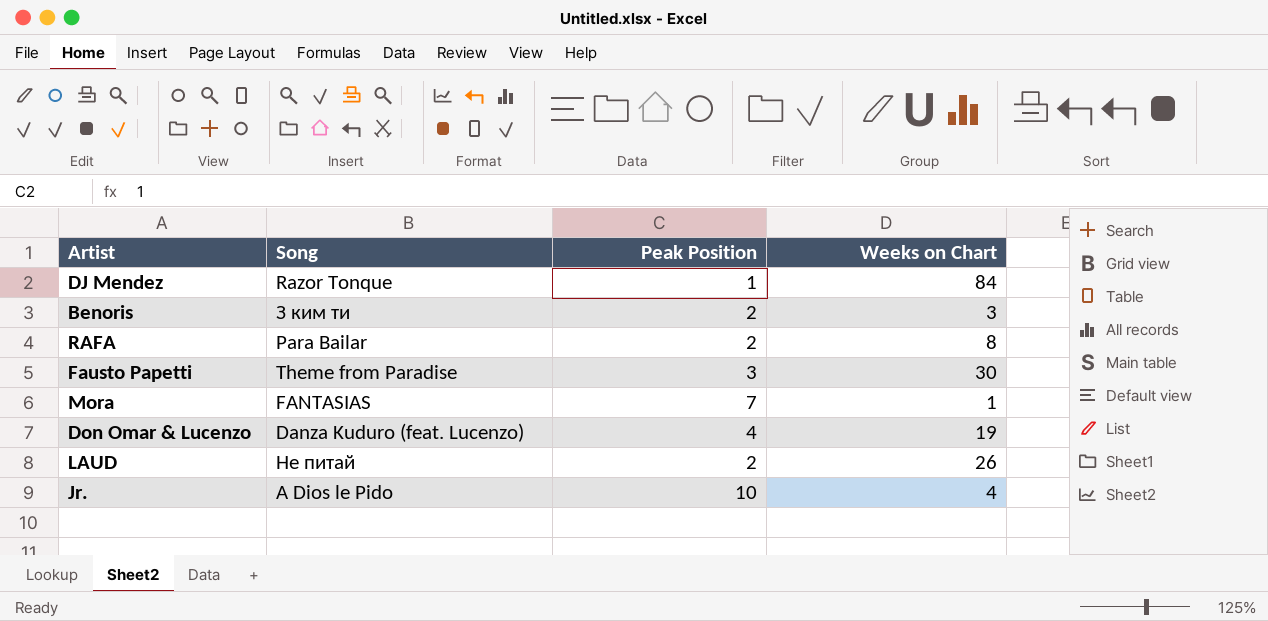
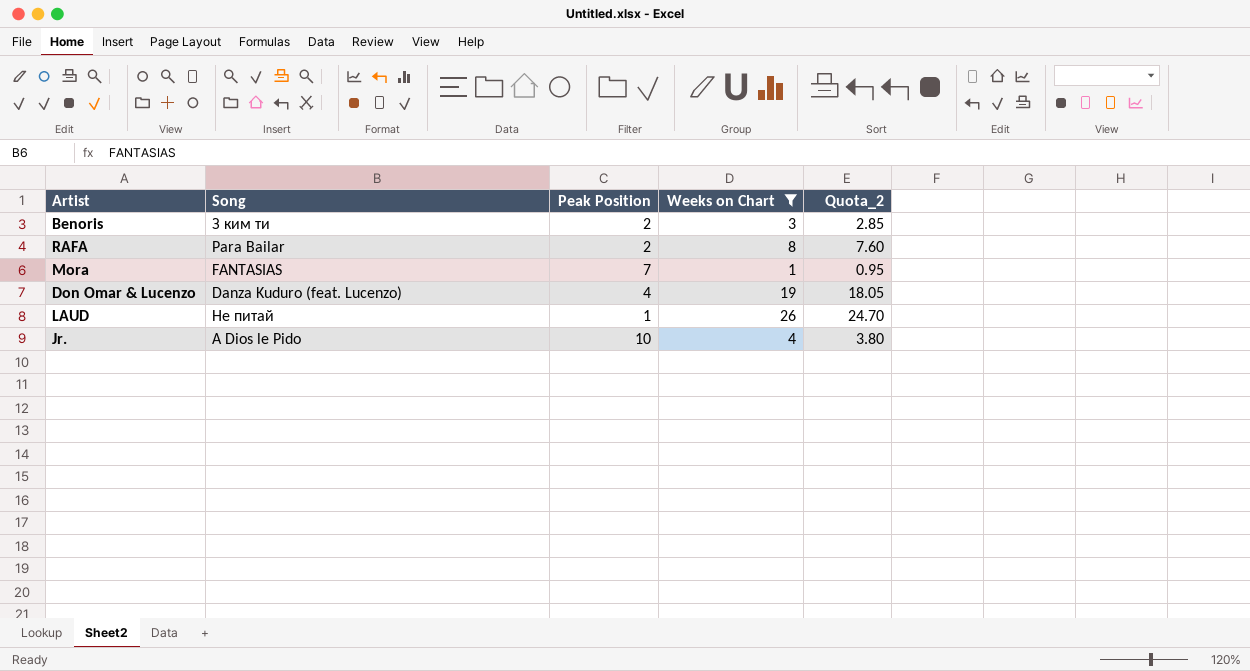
filter: none -> Weeks on Chart <= 26
column Quota_2 | formula: none -> [Weeks on Chart] * 0.95
LAUD | Peak Position: 2 -> 1

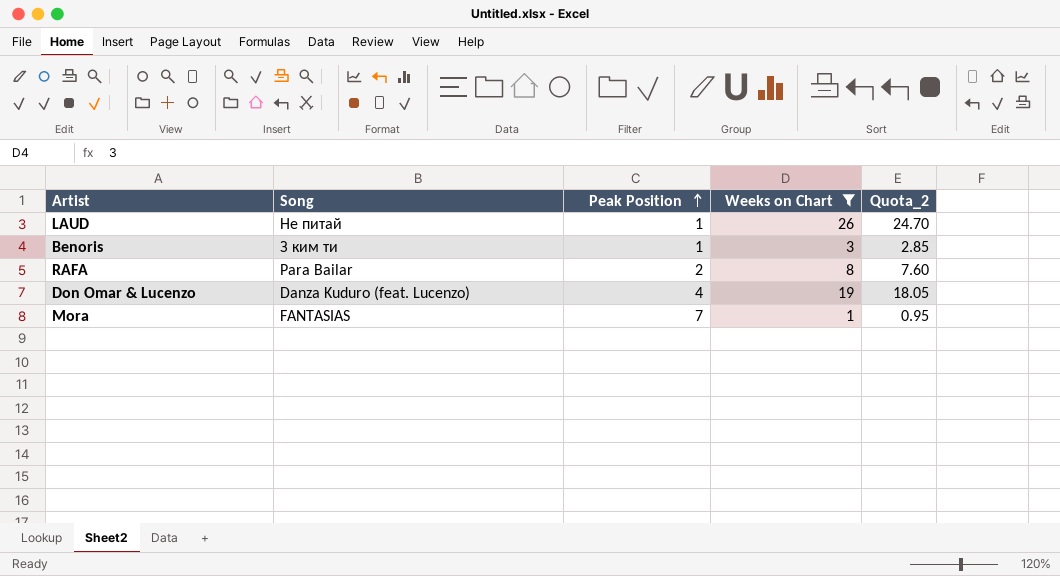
row order: none -> Peak Position ascending
row Jr.: A Dios le Pido | 10 | 4 | 3.80 -> none
Benoris | Peak Position: 2 -> 1

